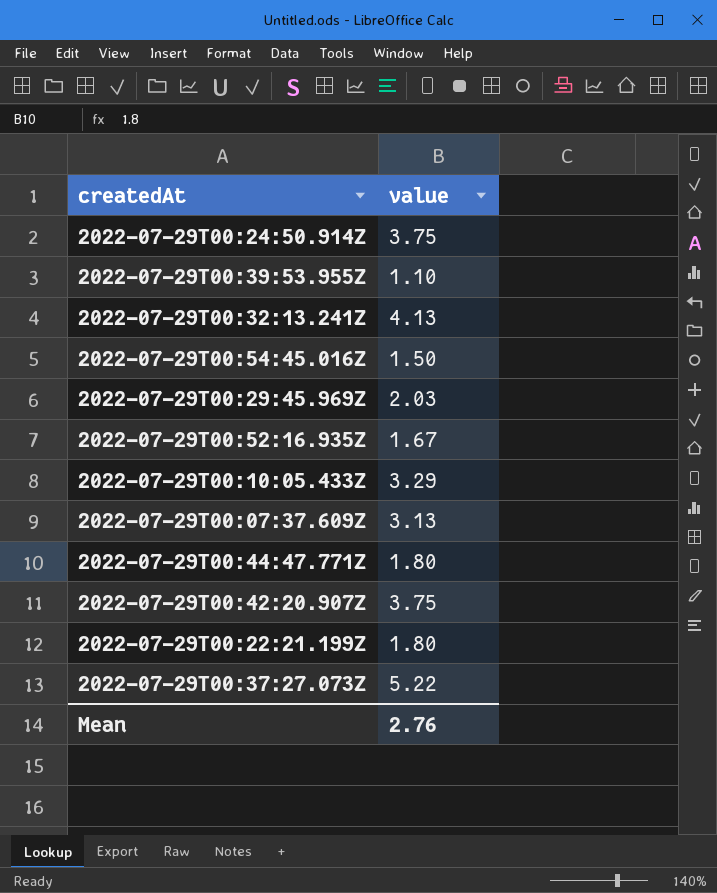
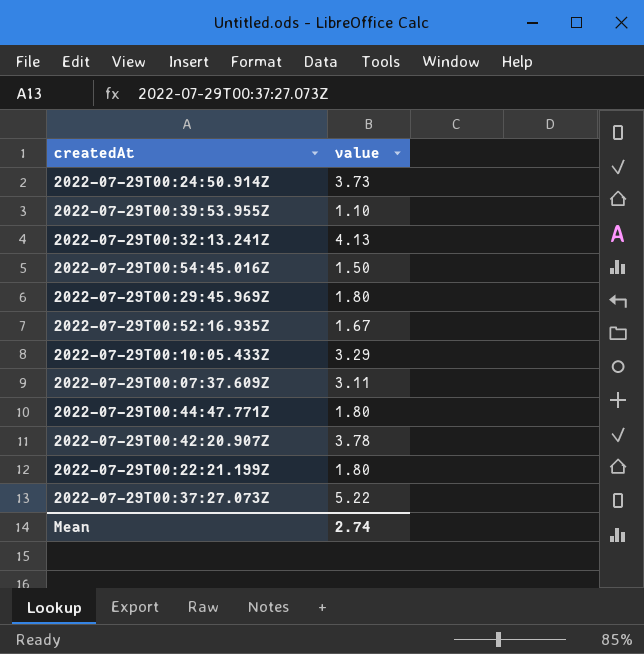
2022-07-29T00:24:50.914Z | value: 3.75 -> 3.73
2022-07-29T00:29:45.969Z | value: 2.03 -> 1.80
2022-07-29T00:07:37.609Z | value: 3.13 -> 3.11
2022-07-29T00:42:20.907Z | value: 3.75 -> 3.78
Mean | value: 2.76 -> 2.74

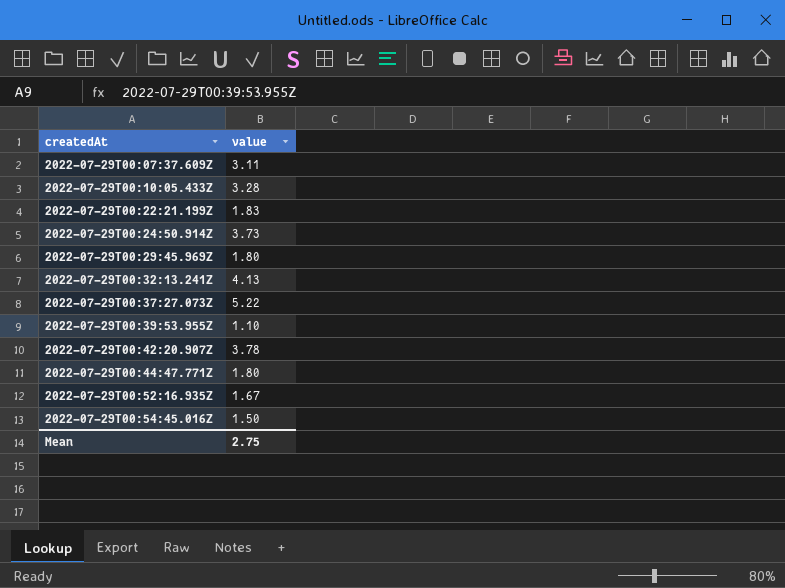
row order: none -> createdAt ascending
2022-07-29T00:10:05.433Z | value: 3.29 -> 3.28
2022-07-29T00:22:21.199Z | value: 1.80 -> 1.83
Mean | value: 2.74 -> 2.75

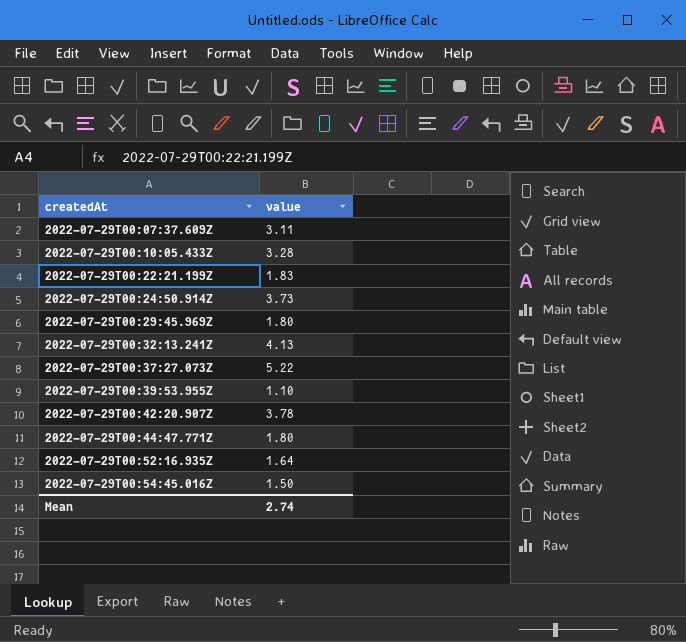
2022-07-29T00:52:16.935Z | value: 1.67 -> 1.64
Mean | value: 2.75 -> 2.74

